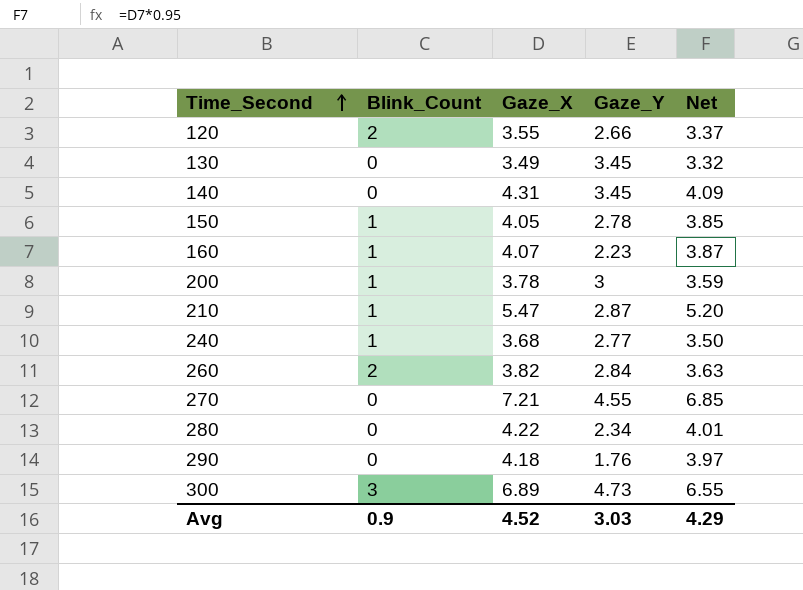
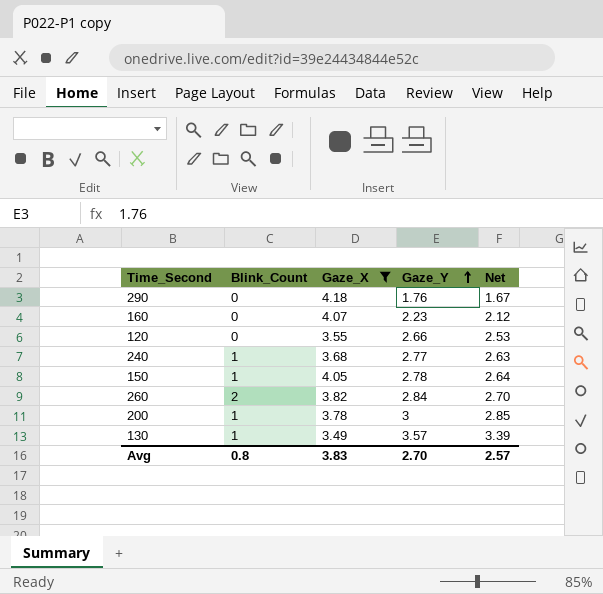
filter: none -> Gaze_X <= 4.18
row order: Time_Second ascending -> Gaze_Y ascending
column Net | formula: [Gaze_X] * 0.95 -> [Gaze_Y] * 0.95
160 | Blink_Count: 1 -> 0
120 | Blink_Count: 2 -> 0
130 | Blink_Count: 0 -> 1
130 | Gaze_Y: 3.45 -> 3.57
Avg | Blink_Count: 0.9 -> 0.8
Avg | Gaze_X: 4.52 -> 3.83
Avg | Gaze_Y: 3.03 -> 2.70
Avg | Net: 4.29 -> 2.57

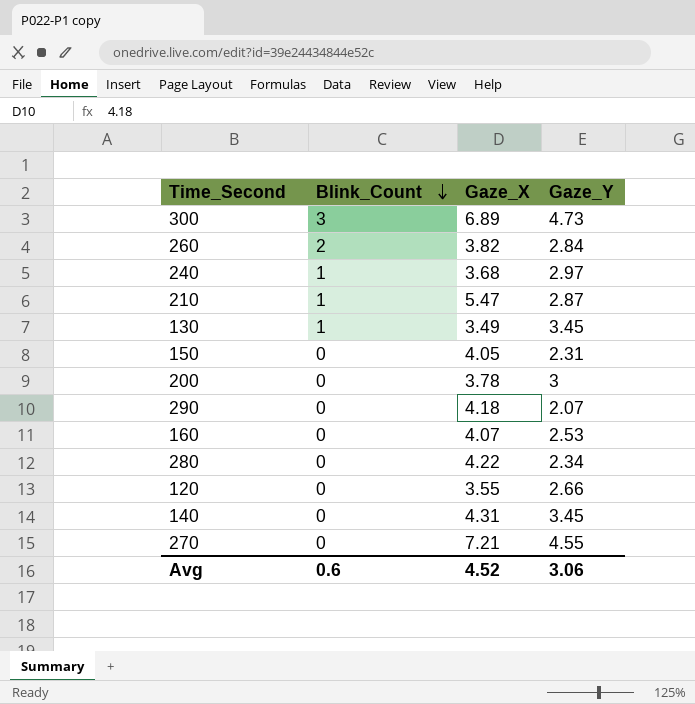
filter: Gaze_X <= 4.18 -> none
row order: Gaze_Y ascending -> Blink_Count descending
column Net | formula: [Gaze_Y] * 0.95 -> none
240 | Gaze_Y: 2.77 -> 2.97
130 | Gaze_Y: 3.57 -> 3.45
150 | Blink_Count: 1 -> 0
150 | Gaze_Y: 2.78 -> 2.31
200 | Blink_Count: 1 -> 0
290 | Gaze_Y: 1.76 -> 2.07
160 | Gaze_Y: 2.23 -> 2.53
Avg | Blink_Count: 0.8 -> 0.6
Avg | Gaze_X: 3.83 -> 4.52
Avg | Gaze_Y: 2.70 -> 3.06

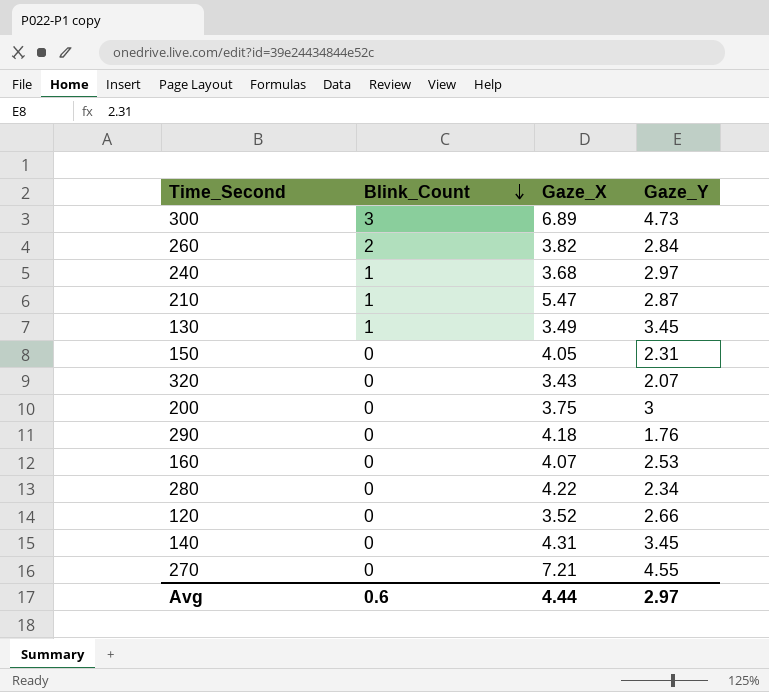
row 320: none -> 0 | 3.43 | 2.07
200 | Gaze_X: 3.78 -> 3.75
290 | Gaze_Y: 2.07 -> 1.76
120 | Gaze_X: 3.55 -> 3.52
Avg | Gaze_X: 4.52 -> 4.44
Avg | Gaze_Y: 3.06 -> 2.97

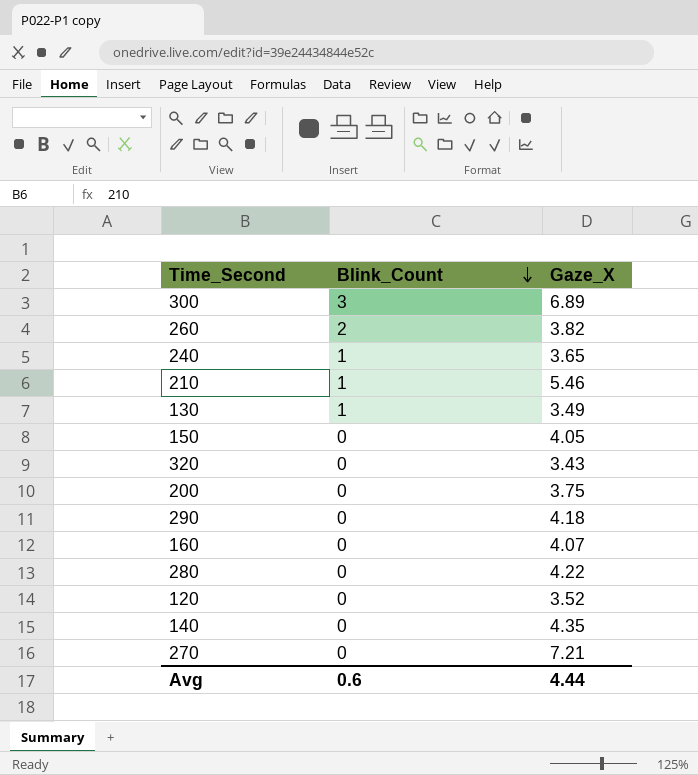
column Gaze_Y | position: 4 -> none
240 | Gaze_X: 3.68 -> 3.65
210 | Gaze_X: 5.47 -> 5.46
140 | Gaze_X: 4.31 -> 4.35

